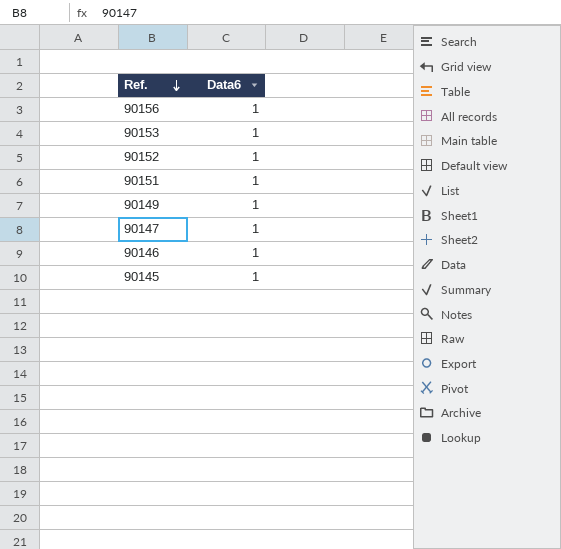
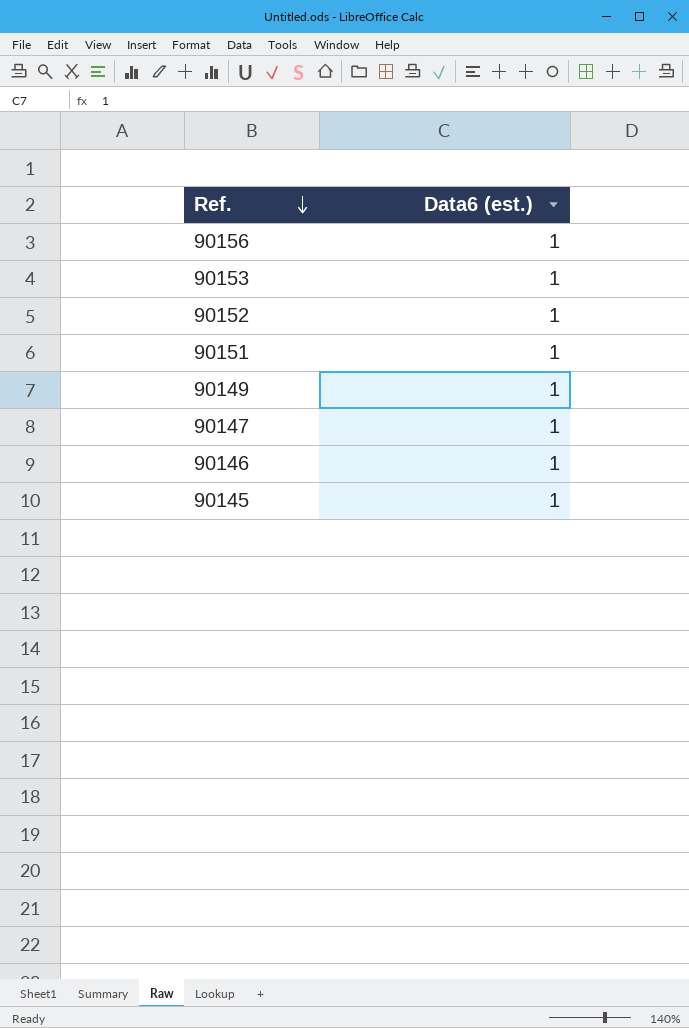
column name: Data6 -> Data6 (est.)

